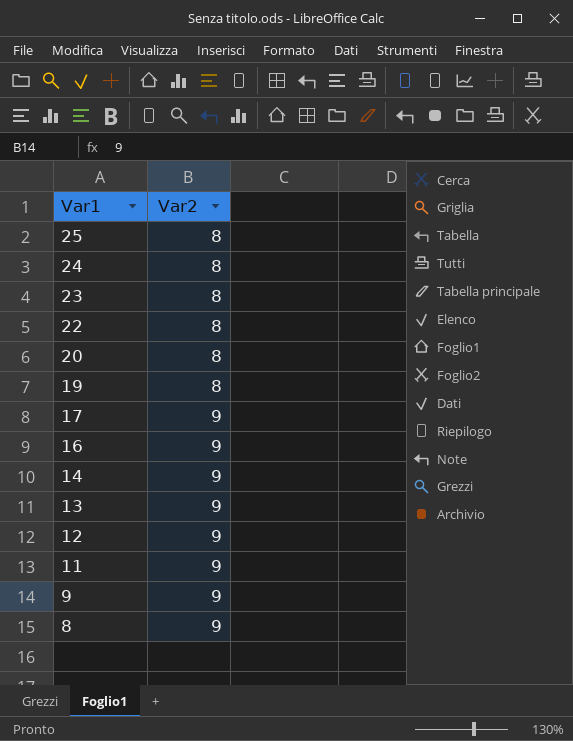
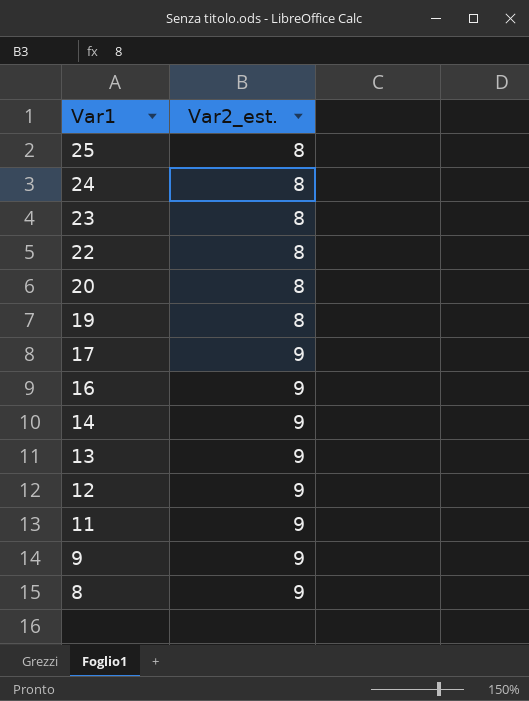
column name: Var2 -> Var2_est.

